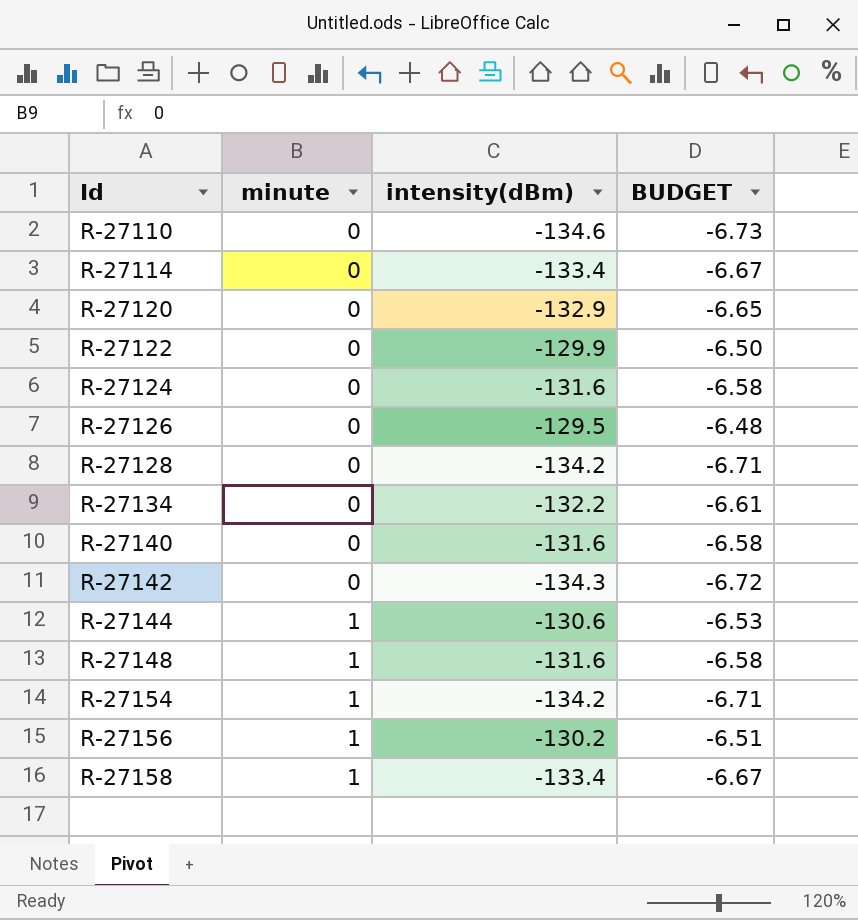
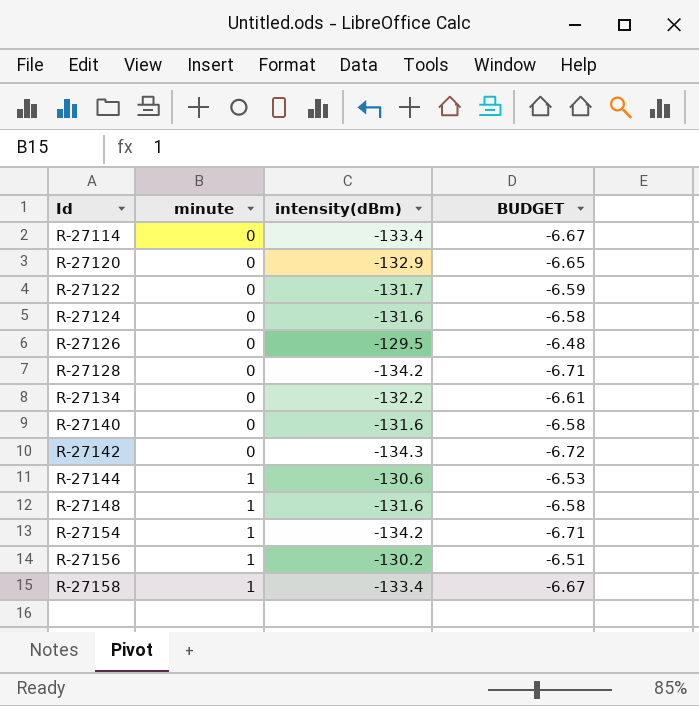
row R-27110: 0 | -134.6 | -6.73 -> none
R-27122 | intensity(dBm): -129.9 -> -131.7
R-27122 | BUDGET: -6.50 -> -6.59

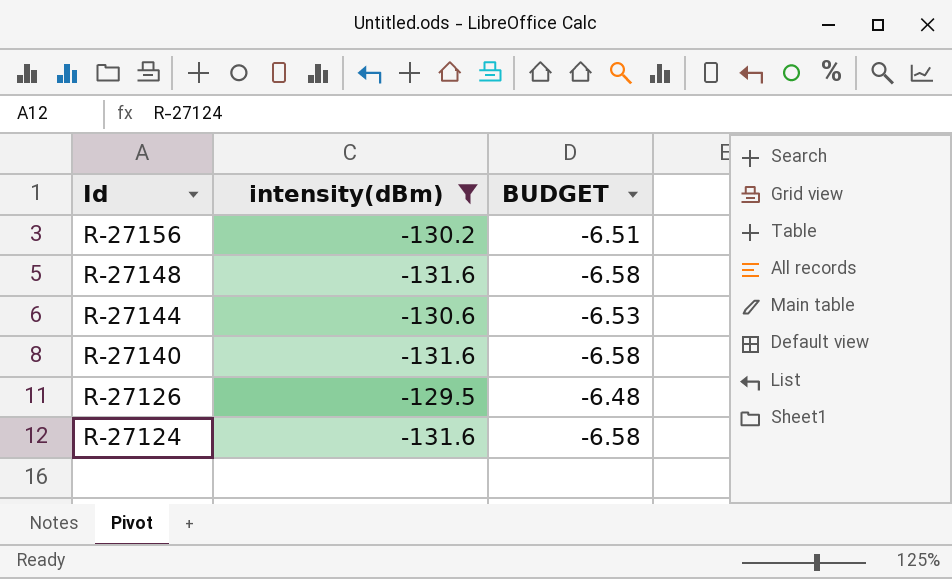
filter: none -> intensity(dBm) >= -131.6
row order: Id ascending -> Id descending
column minute | position: 2 -> none

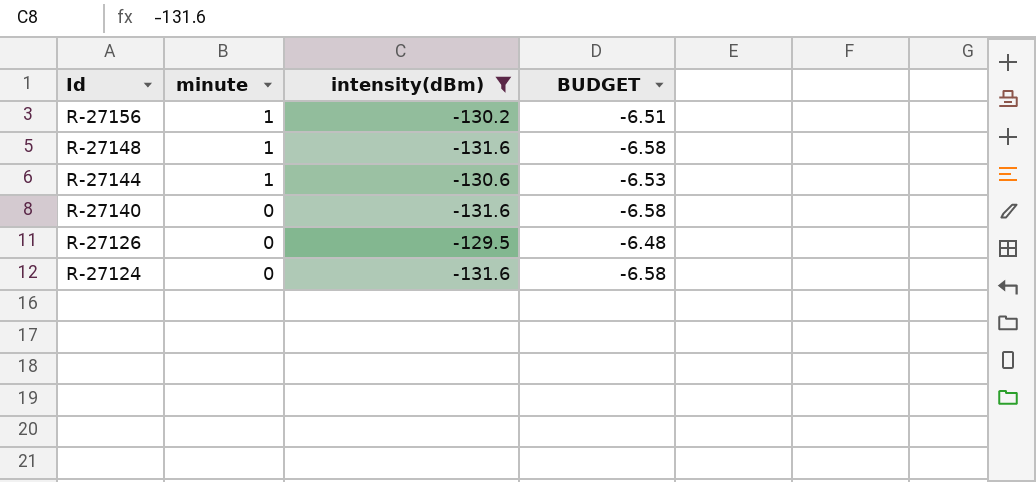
column minute | position: none -> 2

